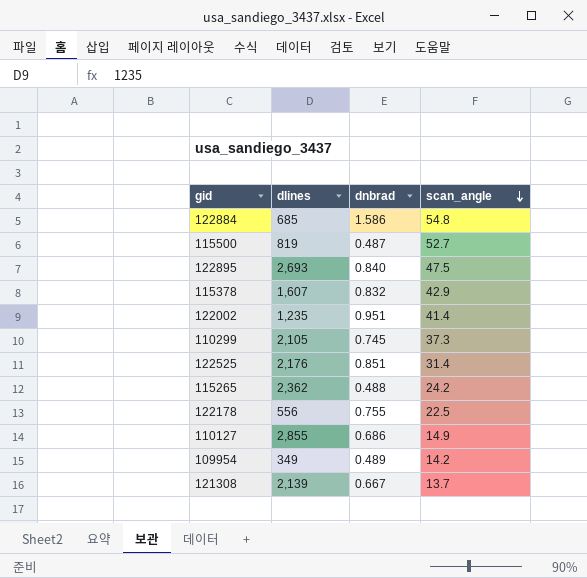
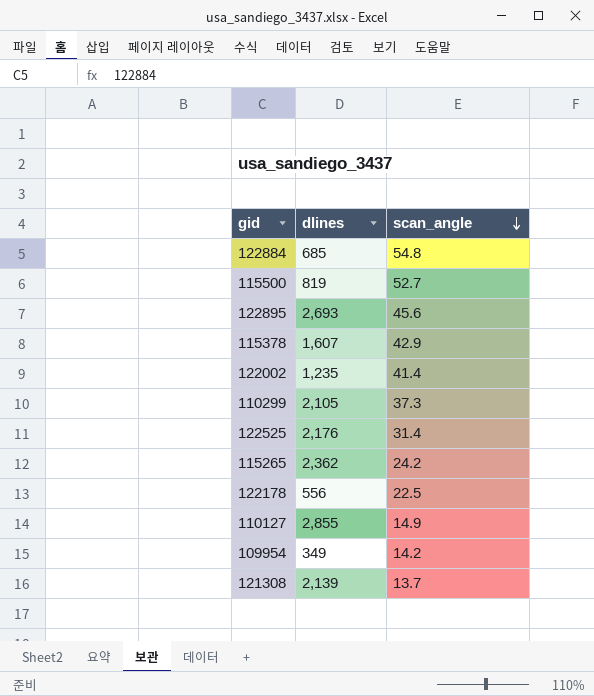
column dnbrad | position: 3 -> none
122895 | scan_angle: 47.5 -> 45.6

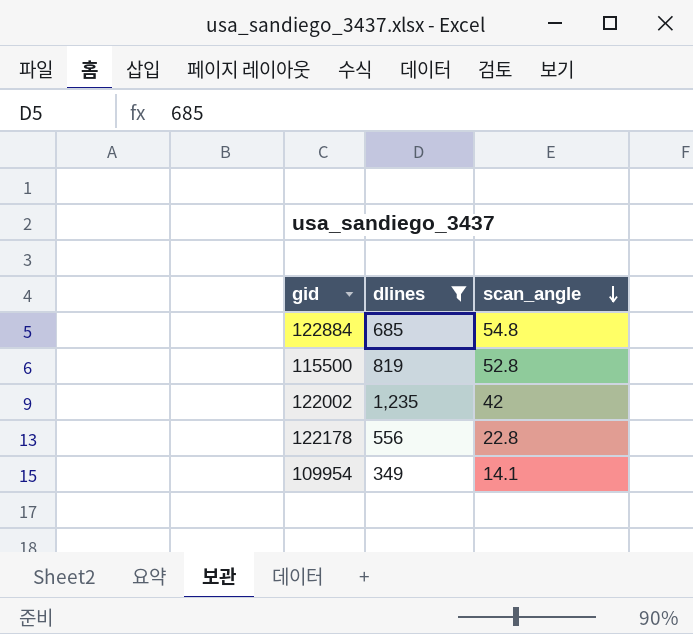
filter: none -> dlines <= 1,235
115500 | scan_angle: 52.7 -> 52.8
122002 | scan_angle: 41.4 -> 42
122178 | scan_angle: 22.5 -> 22.8
109954 | scan_angle: 14.2 -> 14.1

